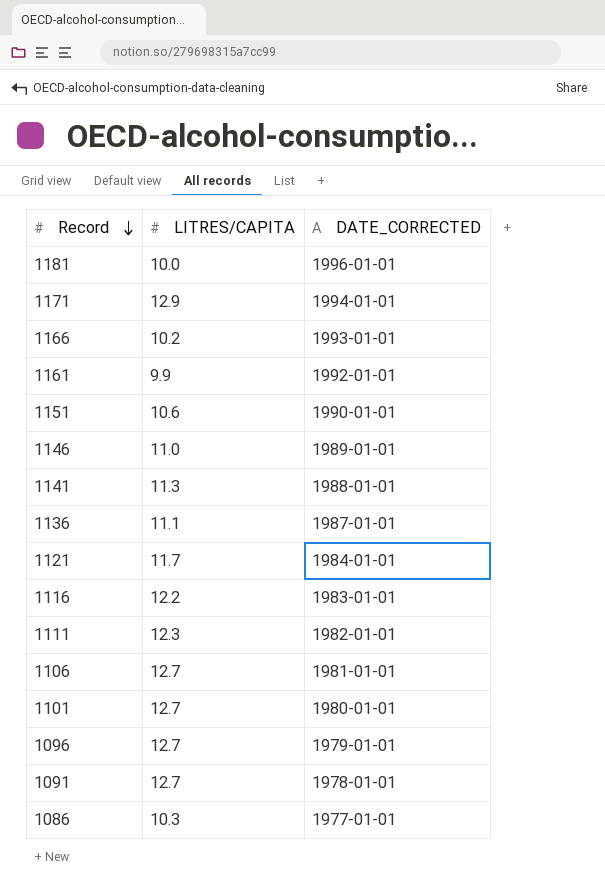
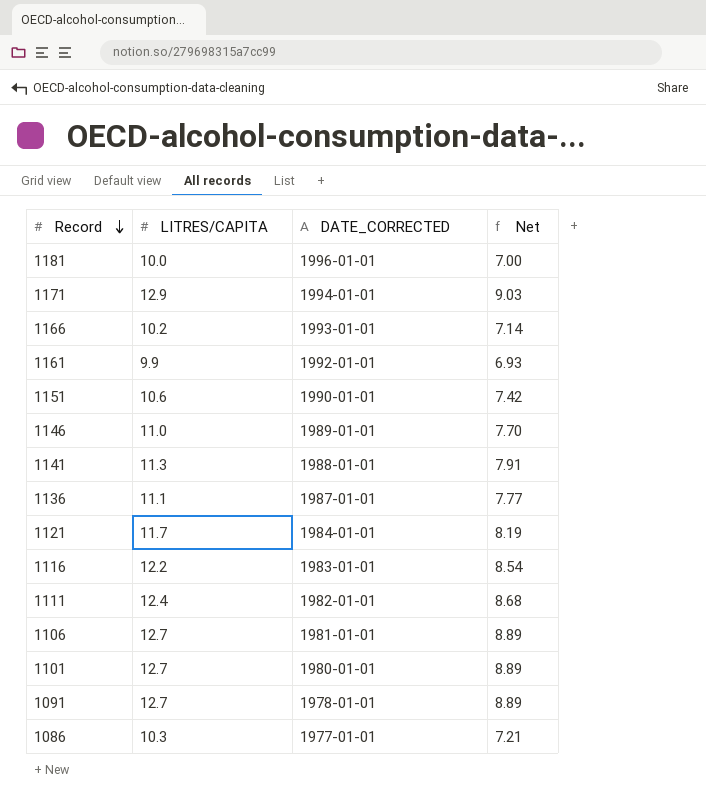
column Net | formula: none -> [LITRES/CAPITA] * 0.7
row 1096: 12.7 | 1979-01-01 -> none
1111 | LITRES/CAPITA: 12.3 -> 12.4

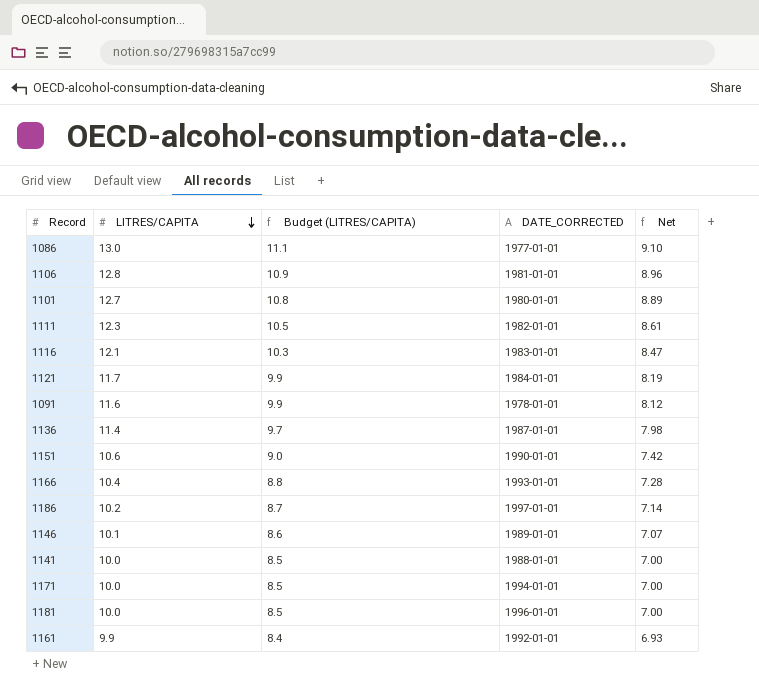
row order: Record descending -> LITRES/CAPITA descending
column Budget (LITRES/CAPITA) | formula: none -> [LITRES/CAPITA] * 0.85
1086 | LITRES/CAPITA: 10.3 -> 13.0
1086 | Net: 7.21 -> 9.10
1106 | LITRES/CAPITA: 12.7 -> 12.8
1106 | Net: 8.89 -> 8.96
1111 | LITRES/CAPITA: 12.4 -> 12.3
1111 | Net: 8.68 -> 8.61
1116 | LITRES/CAPITA: 12.2 -> 12.1
1116 | Net: 8.54 -> 8.47
1091 | LITRES/CAPITA: 12.7 -> 11.6
1091 | Net: 8.89 -> 8.12
1136 | LITRES/CAPITA: 11.1 -> 11.4
1136 | Net: 7.77 -> 7.98
1166 | LITRES/CAPITA: 10.2 -> 10.4
1166 | Net: 7.14 -> 7.28
row 1186: none -> 10.2 | 8.7 | 1997-01-01 | 7.14
1146 | LITRES/CAPITA: 11.0 -> 10.1
1146 | Net: 7.70 -> 7.07
1141 | LITRES/CAPITA: 11.3 -> 10.0
1141 | Net: 7.91 -> 7.00
1171 | LITRES/CAPITA: 12.9 -> 10.0
1171 | Net: 9.03 -> 7.00

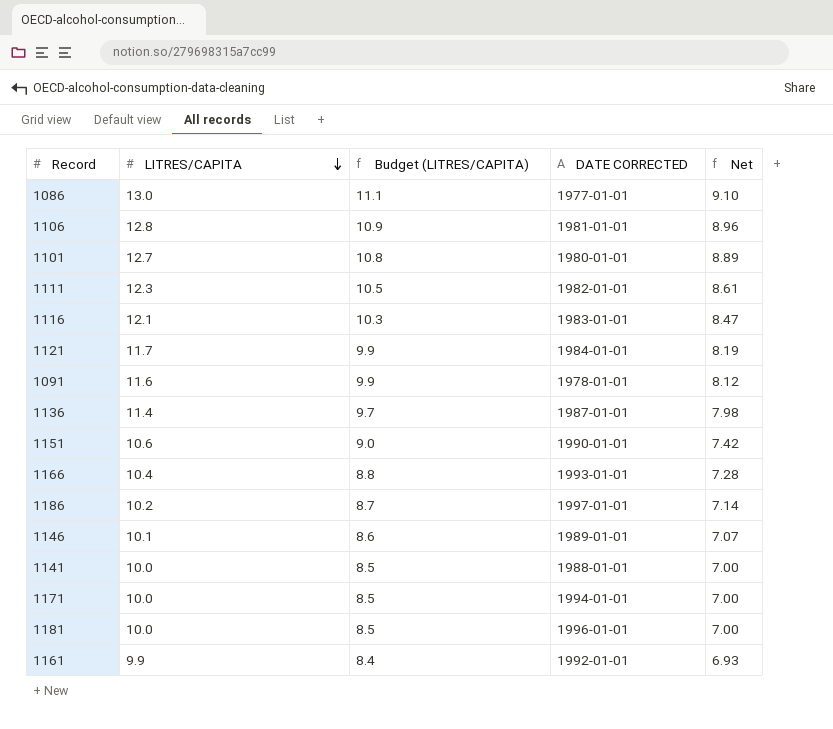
column name: DATE_CORRECTED -> DATE CORRECTED

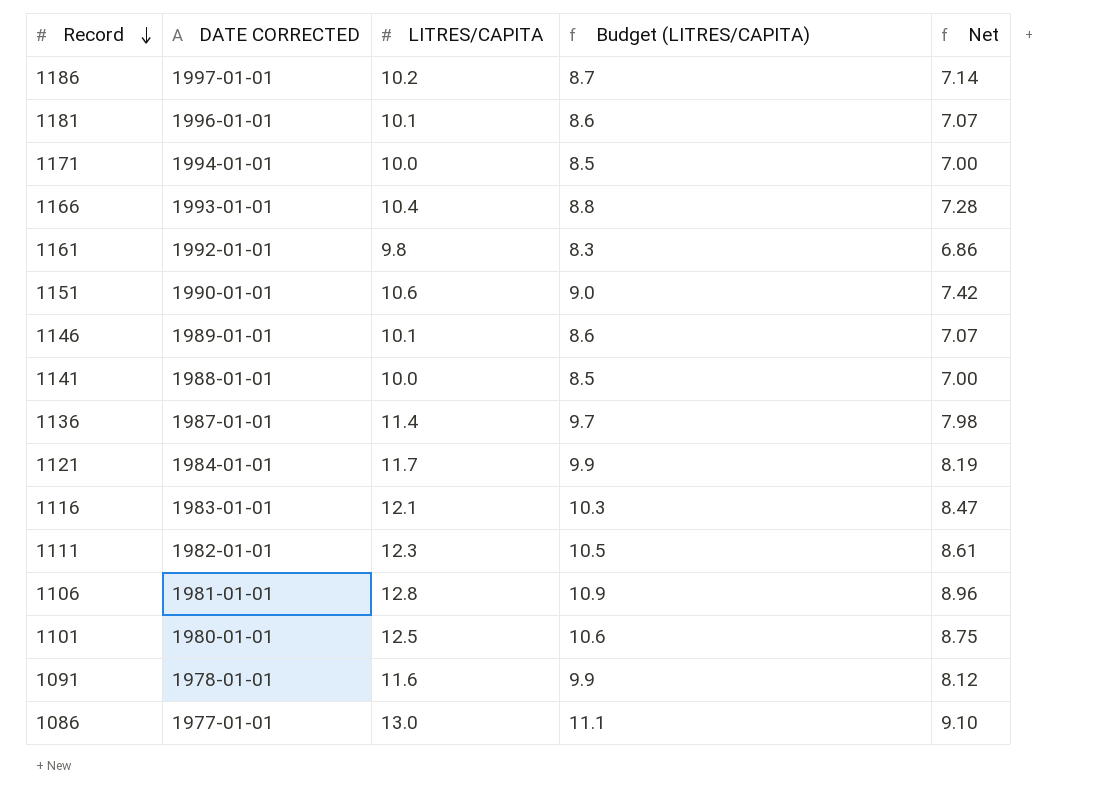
row order: LITRES/CAPITA descending -> Record descending
column DATE CORRECTED | position: 4 -> 2
1181 | LITRES/CAPITA: 10.0 -> 10.1
1181 | Budget (LITRES/CAPITA): 8.5 -> 8.6
1181 | Net: 7.00 -> 7.07
1161 | LITRES/CAPITA: 9.9 -> 9.8
1161 | Budget (LITRES/CAPITA): 8.4 -> 8.3
1161 | Net: 6.93 -> 6.86
1101 | LITRES/CAPITA: 12.7 -> 12.5
1101 | Budget (LITRES/CAPITA): 10.8 -> 10.6
1101 | Net: 8.89 -> 8.75

